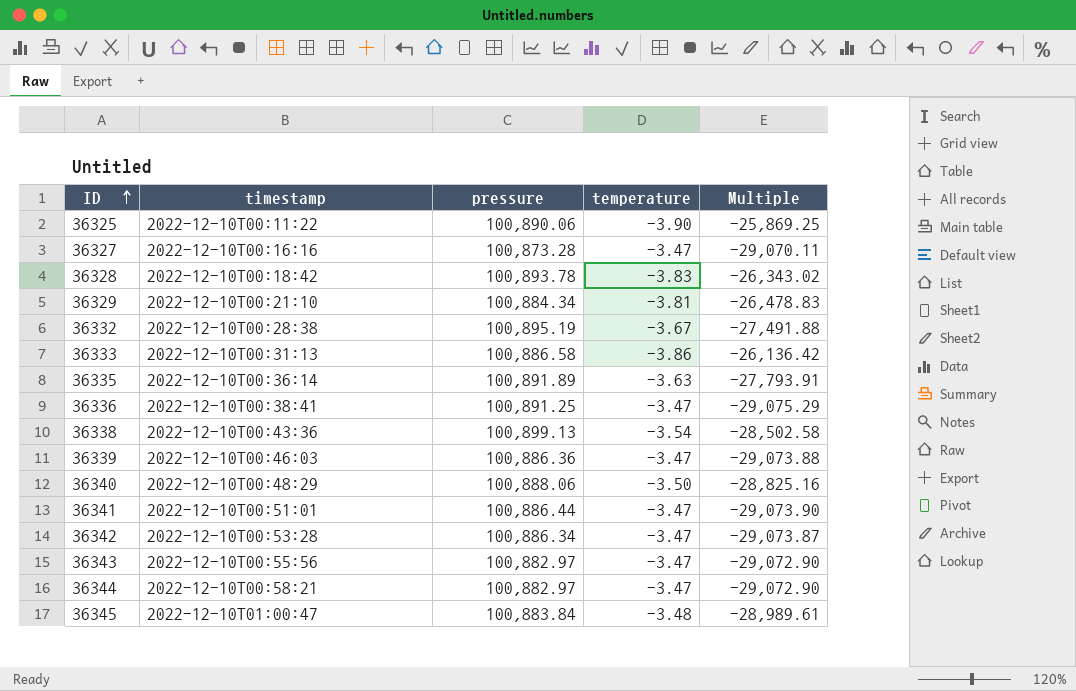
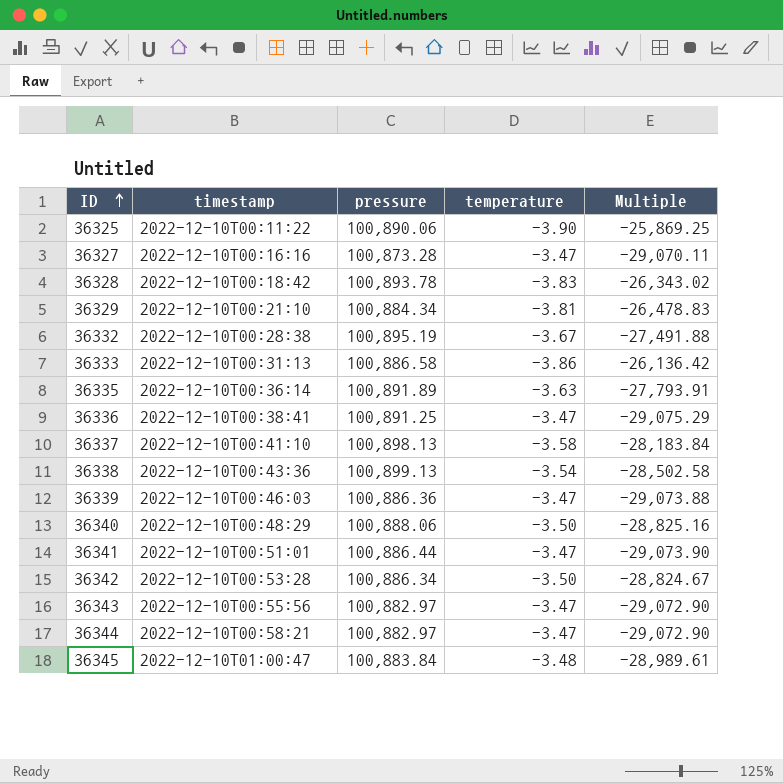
row 36337: none -> 2022-12-10T00:41:10 | 100,898.13 | -3.58 | -28,183.84
36342 | temperature: -3.47 -> -3.50
36342 | Multiple: -29,073.87 -> -28,824.67

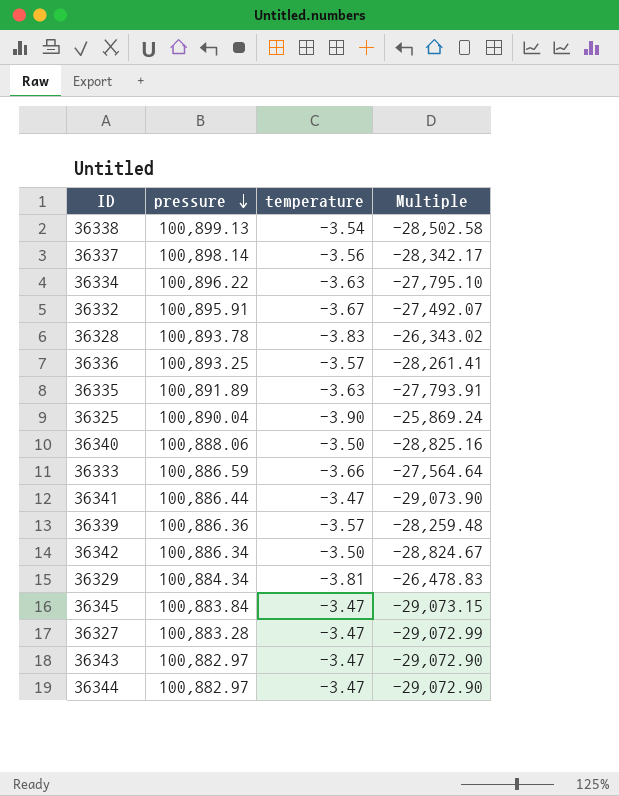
row order: ID ascending -> pressure descending
column timestamp | position: 2 -> none
36337 | pressure: 100,898.13 -> 100,898.14
36337 | temperature: -3.58 -> -3.56
36337 | Multiple: -28,183.84 -> -28,342.17
row 36334: none -> 100,896.22 | -3.63 | -27,795.10
36332 | pressure: 100,895.19 -> 100,895.91
36332 | Multiple: -27,491.88 -> -27,492.07
36336 | pressure: 100,891.25 -> 100,893.25
36336 | temperature: -3.47 -> -3.57
36336 | Multiple: -29,075.29 -> -28,261.41
36325 | pressure: 100,890.06 -> 100,890.04
36325 | Multiple: -25,869.25 -> -25,869.24
36333 | pressure: 100,886.58 -> 100,886.59
36333 | temperature: -3.86 -> -3.66
36333 | Multiple: -26,136.42 -> -27,564.64
36339 | temperature: -3.47 -> -3.57
36339 | Multiple: -29,073.88 -> -28,259.48
36345 | temperature: -3.48 -> -3.47
36345 | Multiple: -28,989.61 -> -29,073.15
36327 | pressure: 100,873.28 -> 100,883.28
36327 | Multiple: -29,070.11 -> -29,072.99

